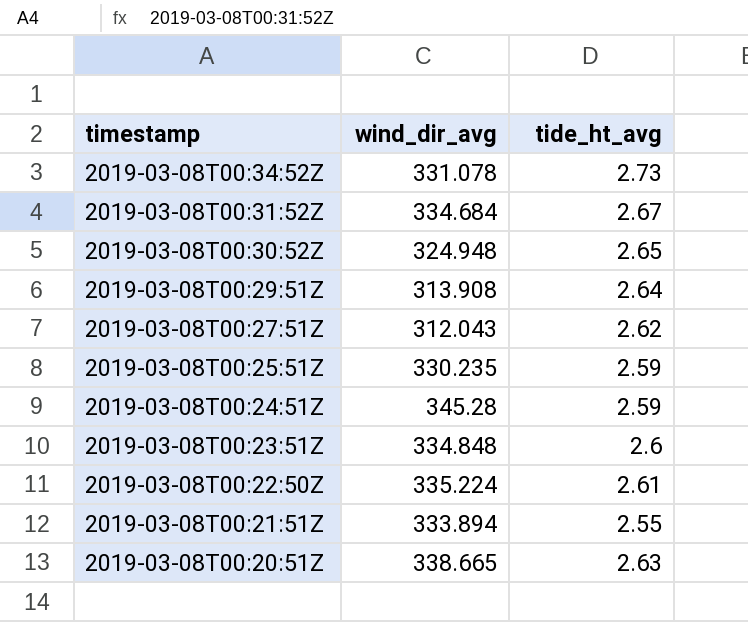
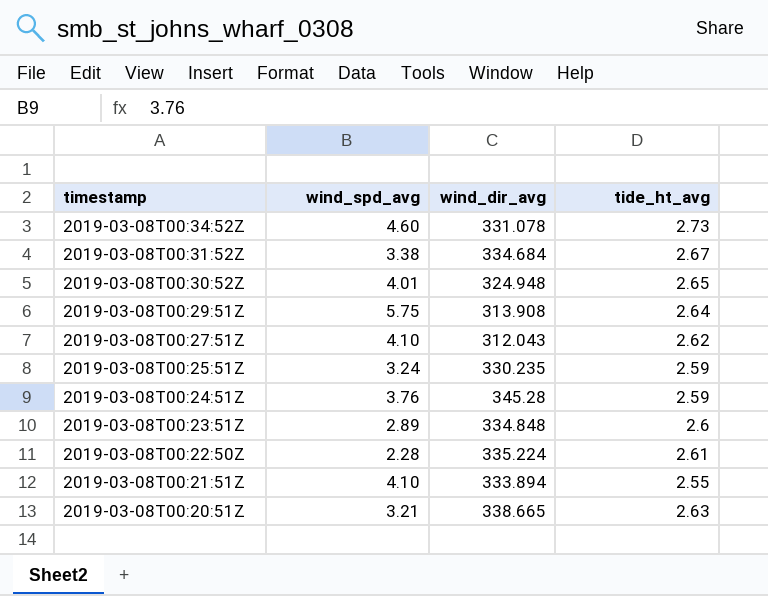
column wind_spd_avg | position: none -> 2

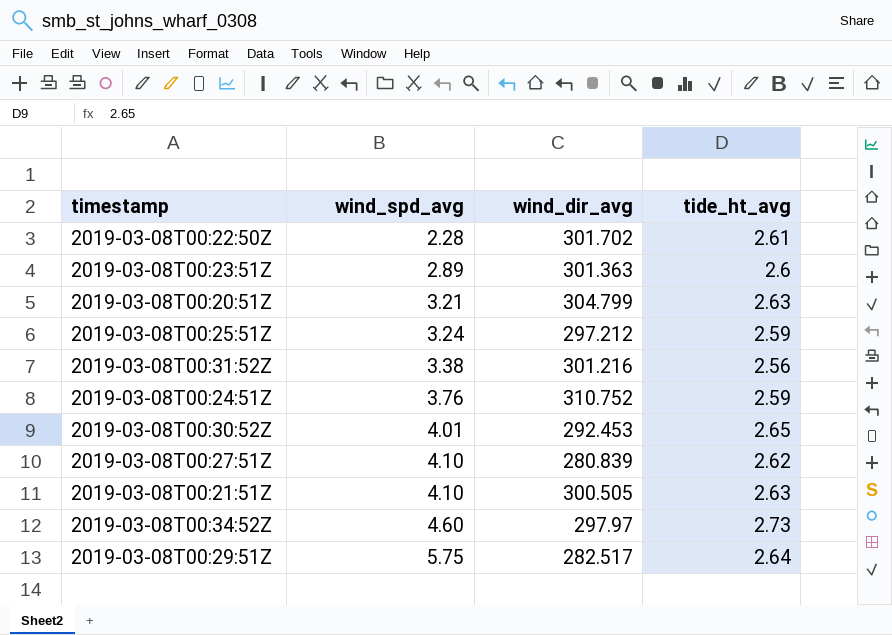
row order: timestamp descending -> wind_spd_avg ascending
2019-03-08T00:22:50Z | wind_dir_avg: 335.224 -> 301.702
2019-03-08T00:23:51Z | wind_dir_avg: 334.848 -> 301.363
2019-03-08T00:20:51Z | wind_dir_avg: 338.665 -> 304.799
2019-03-08T00:25:51Z | wind_dir_avg: 330.235 -> 297.212
2019-03-08T00:31:52Z | wind_dir_avg: 334.684 -> 301.216
2019-03-08T00:31:52Z | tide_ht_avg: 2.67 -> 2.56
2019-03-08T00:24:51Z | wind_dir_avg: 345.28 -> 310.752
2019-03-08T00:30:52Z | wind_dir_avg: 324.948 -> 292.453
2019-03-08T00:27:51Z | wind_dir_avg: 312.043 -> 280.839
2019-03-08T00:21:51Z | wind_dir_avg: 333.894 -> 300.505
2019-03-08T00:21:51Z | tide_ht_avg: 2.55 -> 2.63
2019-03-08T00:34:52Z | wind_dir_avg: 331.078 -> 297.97
2019-03-08T00:29:51Z | wind_dir_avg: 313.908 -> 282.517

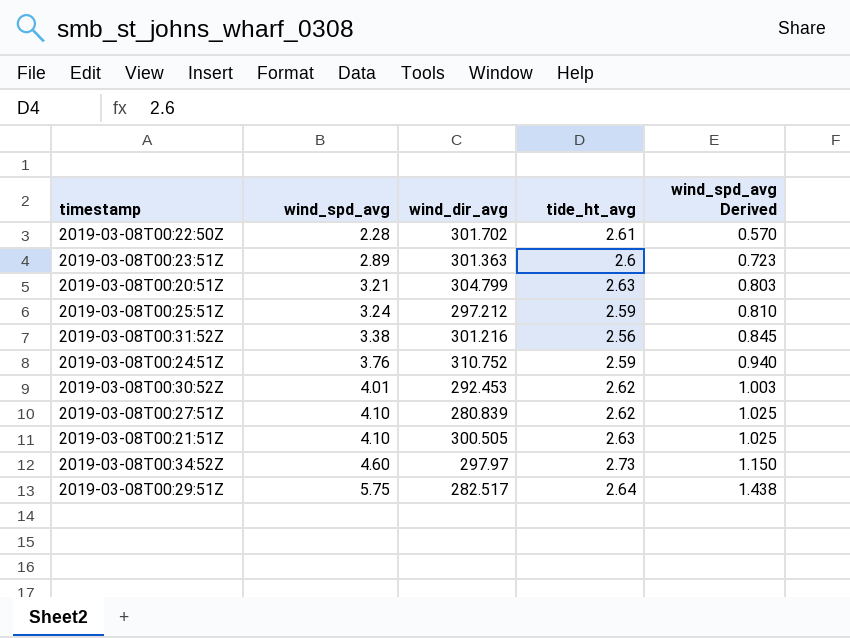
column wind_spd_avg Derived | formula: none -> [wind_spd_avg] * 0.25
2019-03-08T00:30:52Z | tide_ht_avg: 2.65 -> 2.62

